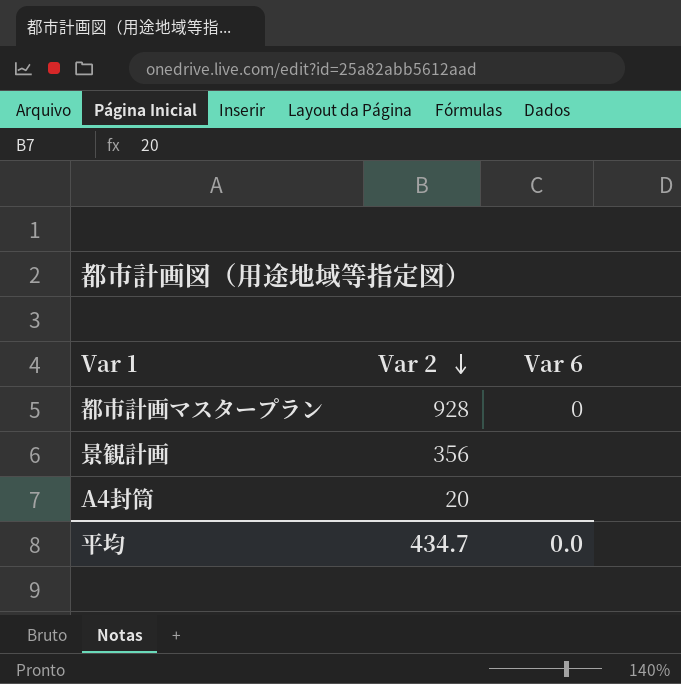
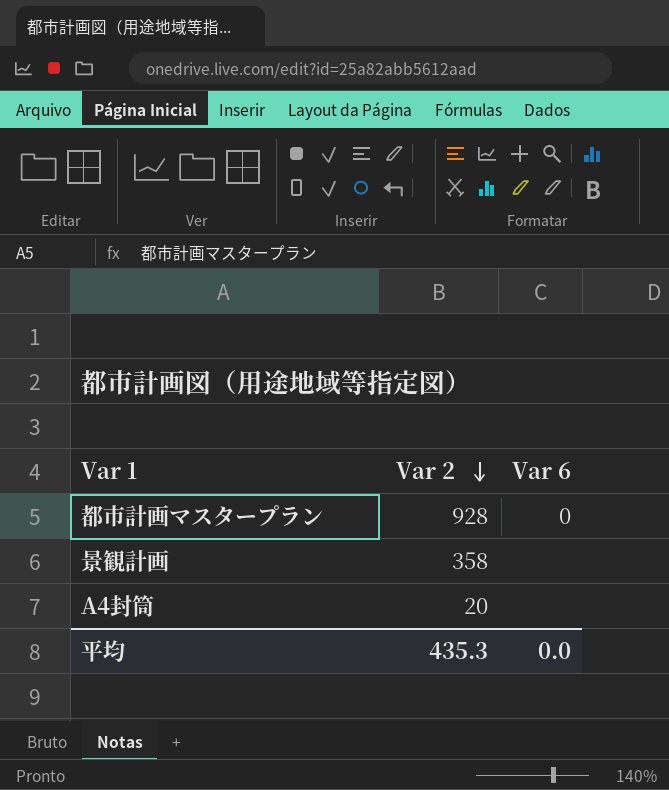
景観計画 | Var 2: 356 -> 358
平均 | Var 2: 434.7 -> 435.3

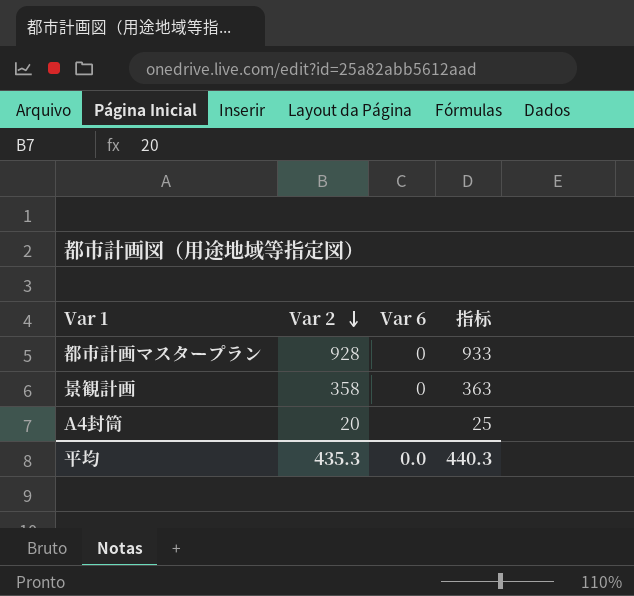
column 指标 | formula: none -> [Var 2] + 5
景観計画 | Var 6: none -> 0

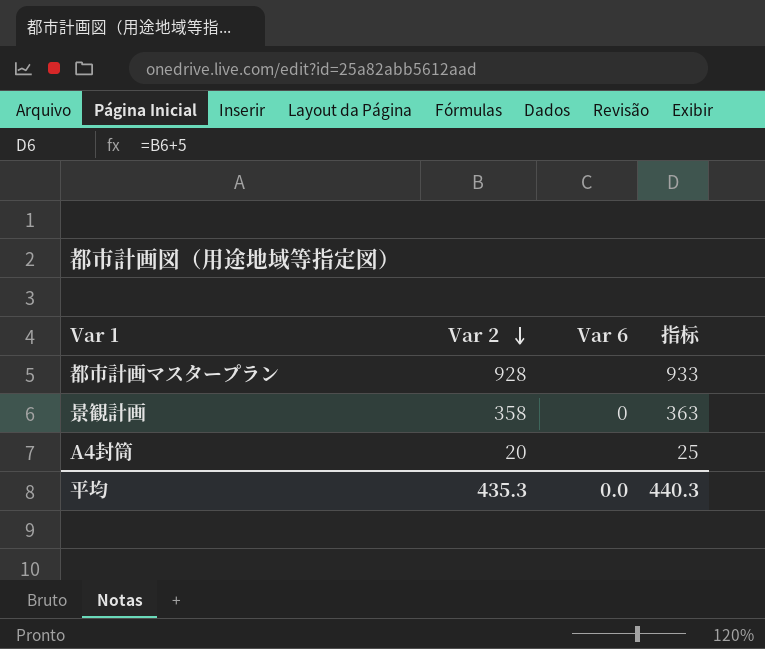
都市計画マスタープラン | Var 6: 0 -> none

